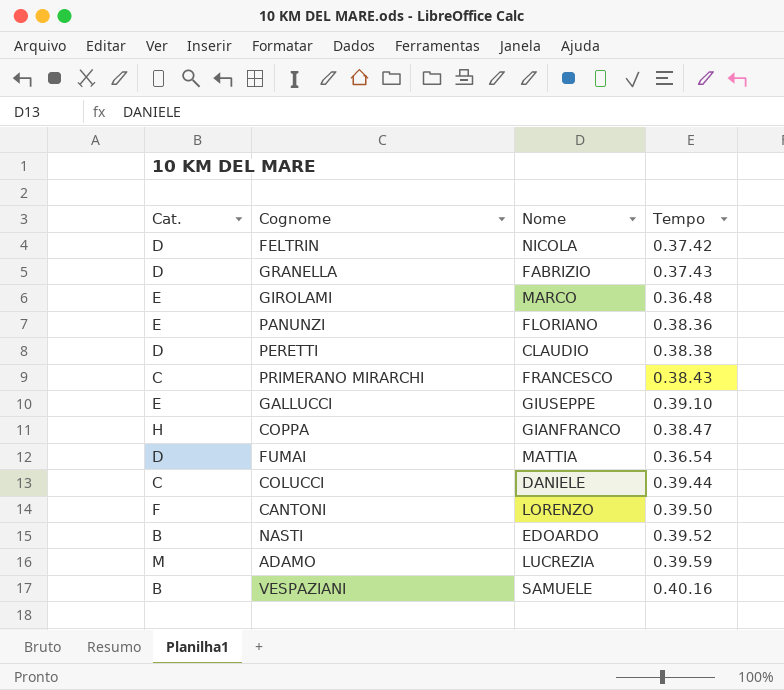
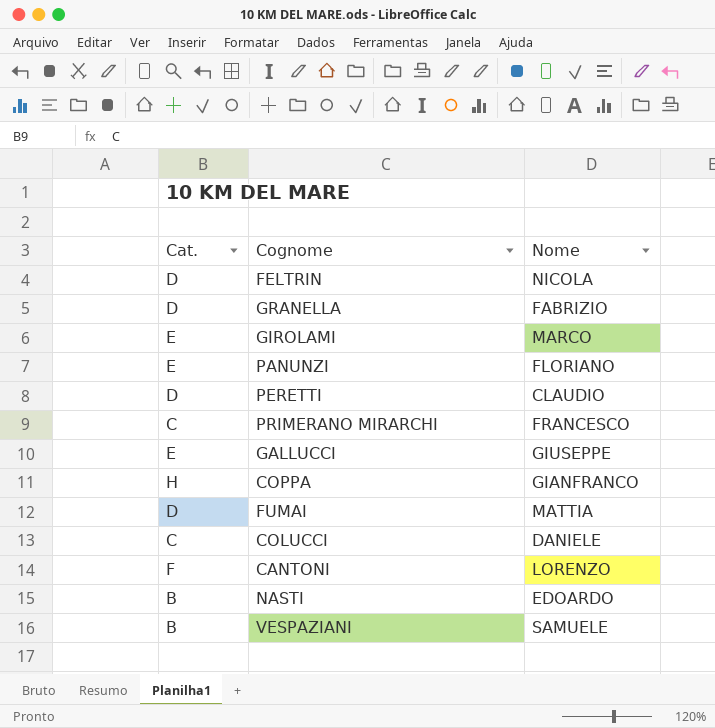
column Tempo | position: 4 -> none
row ADAMO: M | LUCREZIA | 0.39.59 -> none

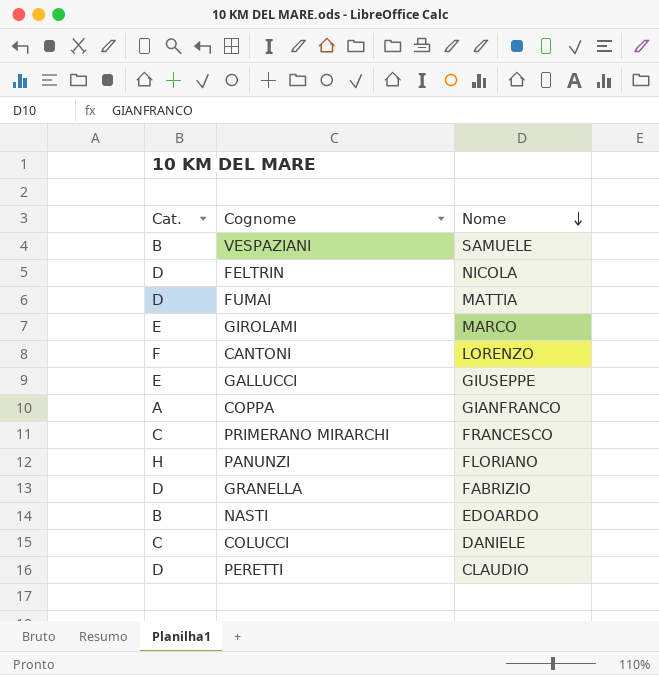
row order: none -> Nome descending
COPPA | Cat.: H -> A
PANUNZI | Cat.: E -> H

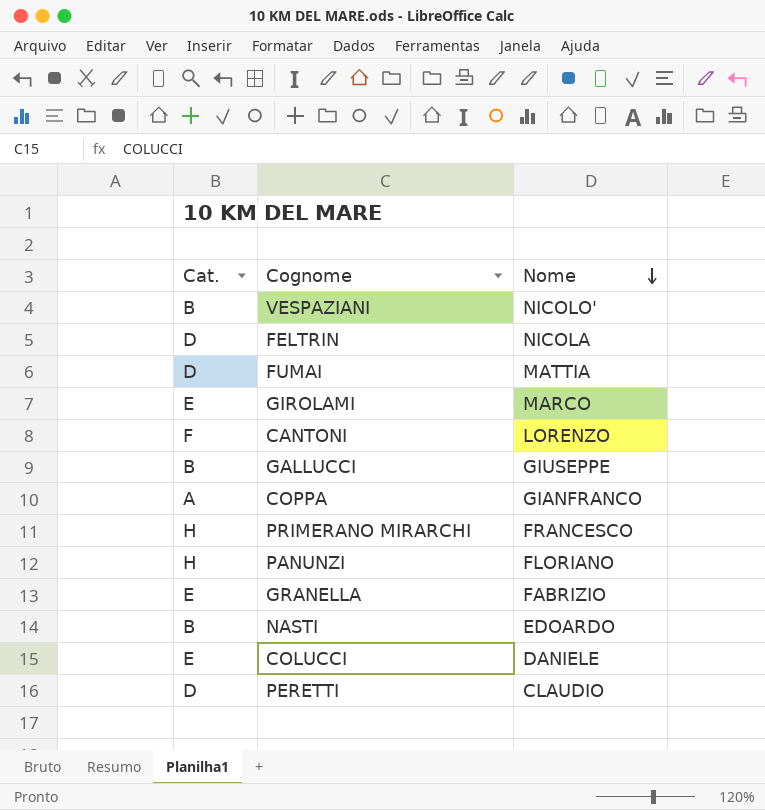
VESPAZIANI | Nome: SAMUELE -> NICOLO'
GALLUCCI | Cat.: E -> B
PRIMERANO MIRARCHI | Cat.: C -> H
GRANELLA | Cat.: D -> E
COLUCCI | Cat.: C -> E

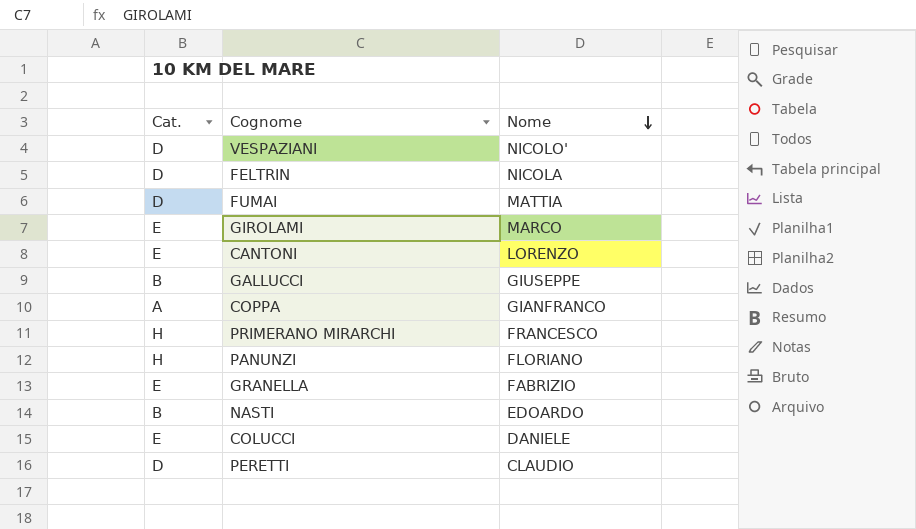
VESPAZIANI | Cat.: B -> D
CANTONI | Cat.: F -> E

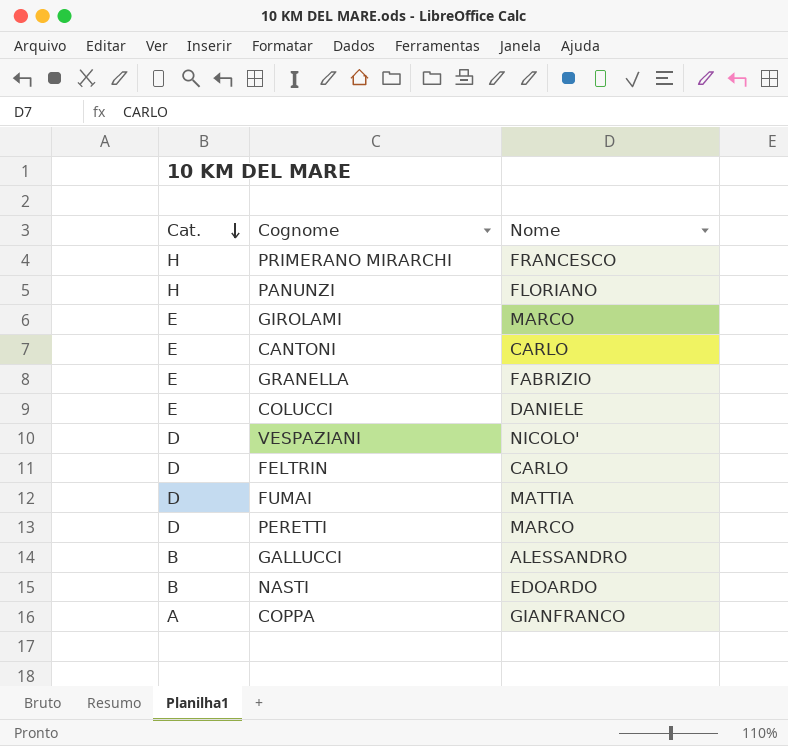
row order: Nome descending -> Cat. descending
CANTONI | Nome: LORENZO -> CARLO
FELTRIN | Nome: NICOLA -> CARLO
PERETTI | Nome: CLAUDIO -> MARCO
GALLUCCI | Nome: GIUSEPPE -> ALESSANDRO

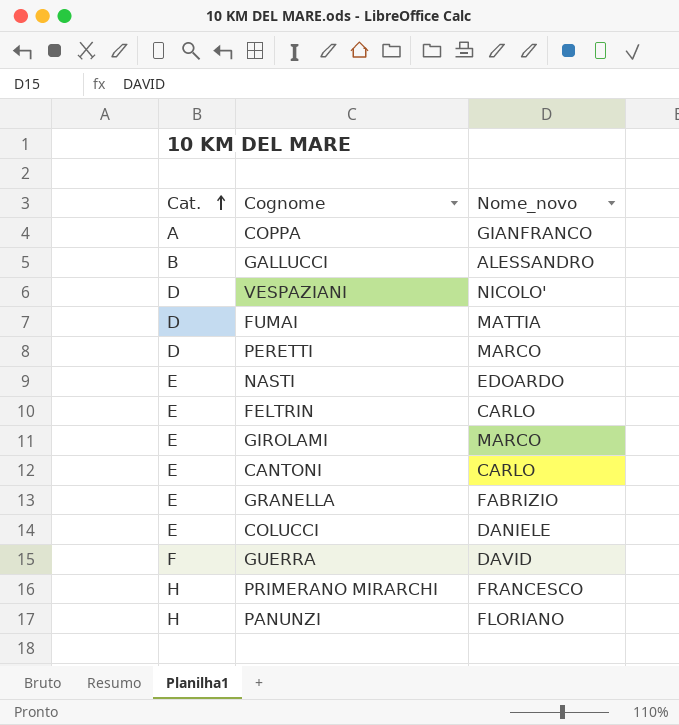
row order: Cat. descending -> Cat. ascending
column name: Nome -> Nome_novo
NASTI | Cat.: B -> E
FELTRIN | Cat.: D -> E
row GUERRA: none -> F | DAVID

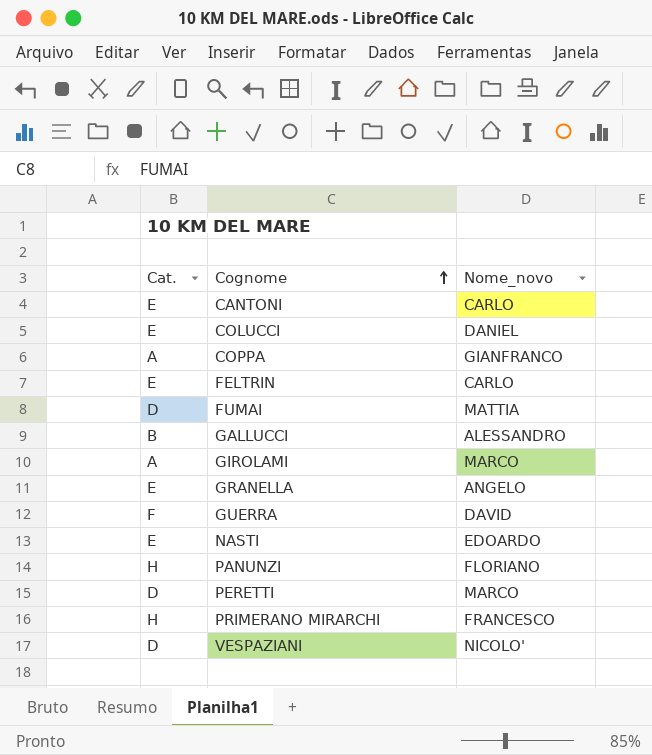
row order: Cat. ascending -> Cognome ascending
COLUCCI | Nome_novo: DANIELE -> DANIEL
GIROLAMI | Cat.: E -> A
GRANELLA | Nome_novo: FABRIZIO -> ANGELO

